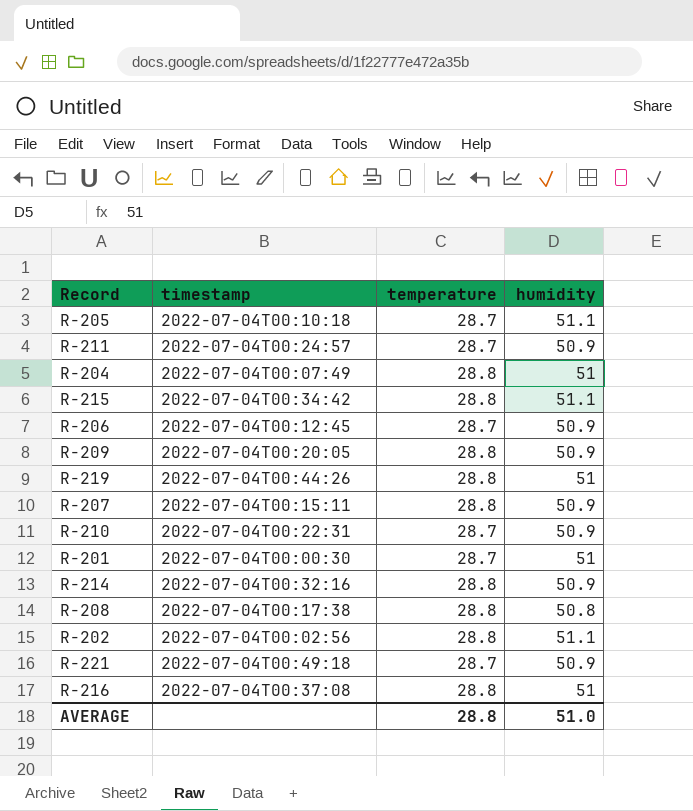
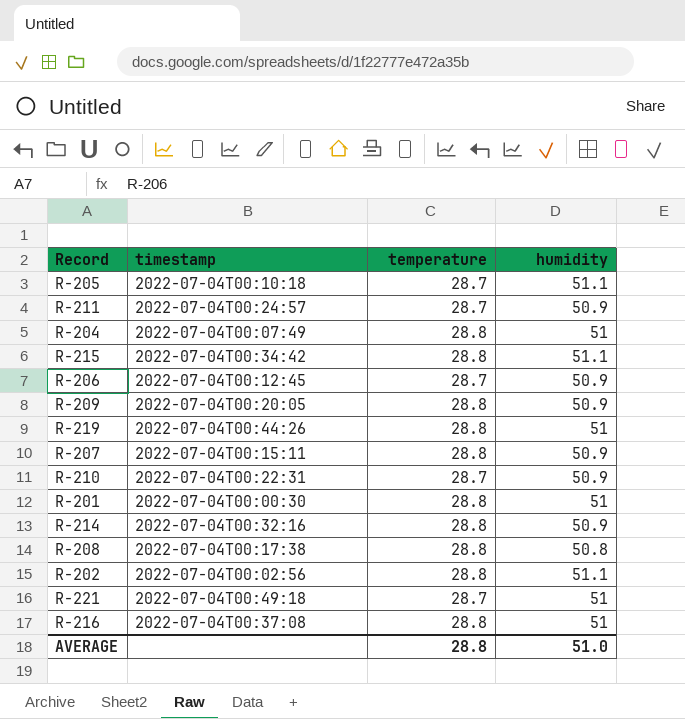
R-201 | temperature: 28.7 -> 28.8
R-221 | humidity: 50.9 -> 51

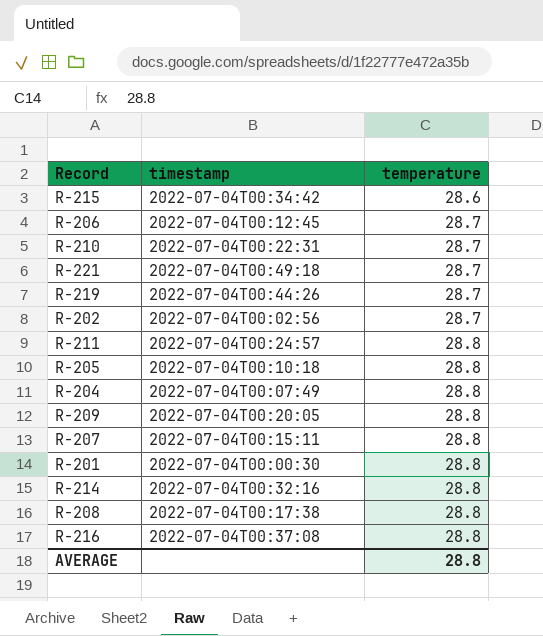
row order: none -> temperature ascending
column humidity | position: 4 -> none
R-215 | temperature: 28.8 -> 28.6
R-219 | temperature: 28.8 -> 28.7
R-202 | temperature: 28.8 -> 28.7
R-211 | temperature: 28.7 -> 28.8
R-205 | temperature: 28.7 -> 28.8

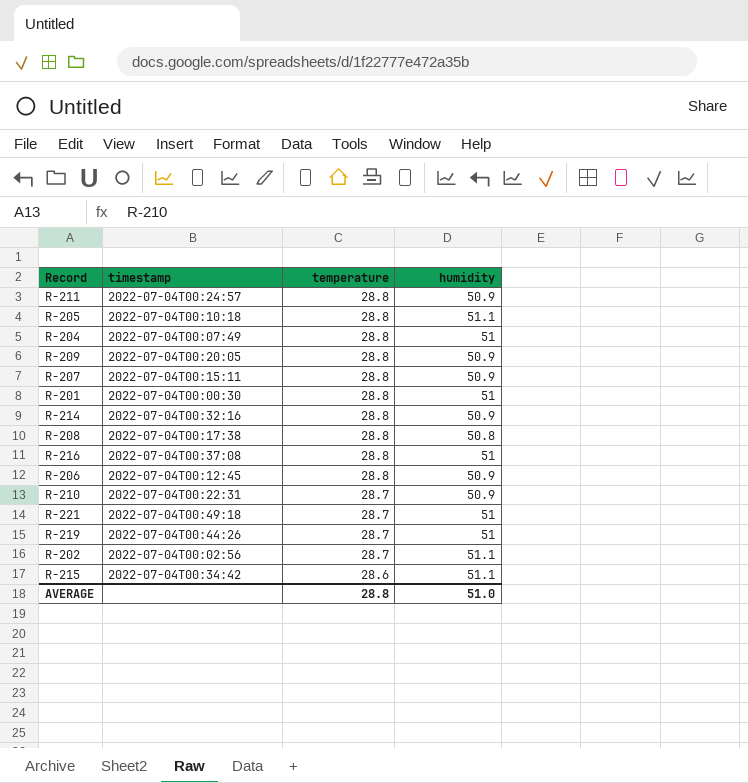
row order: temperature ascending -> temperature descending
column humidity | position: none -> 4
R-206 | temperature: 28.7 -> 28.8

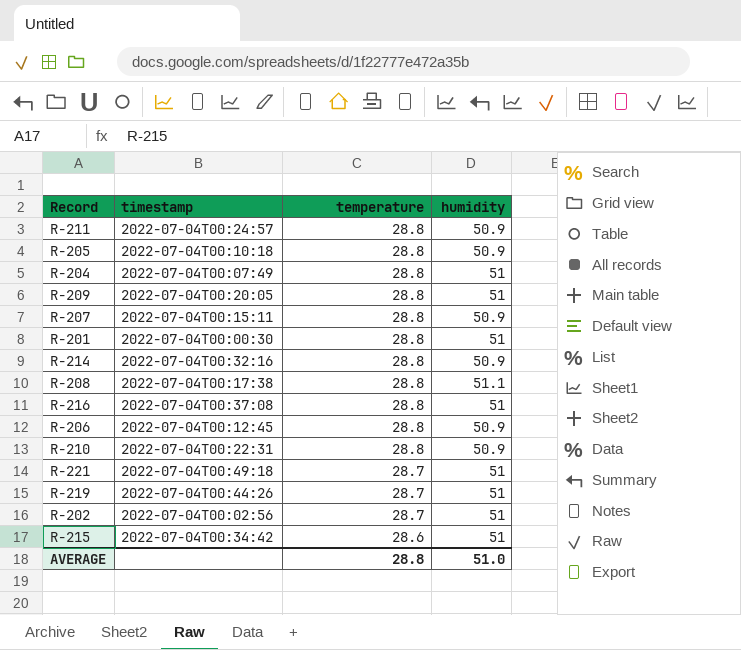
R-205 | humidity: 51.1 -> 50.9
R-209 | humidity: 50.9 -> 51
R-208 | humidity: 50.8 -> 51.1
R-210 | temperature: 28.7 -> 28.8
R-202 | humidity: 51.1 -> 51
R-215 | humidity: 51.1 -> 51

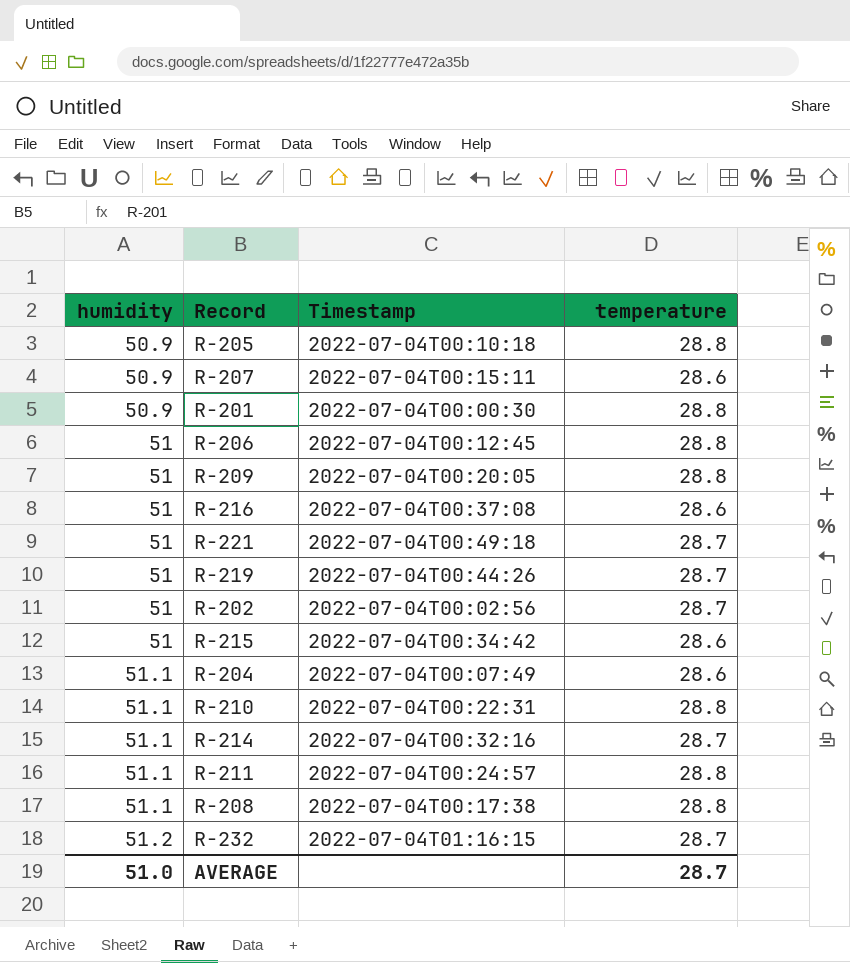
row order: temperature descending -> humidity ascending
column humidity | position: 4 -> 1
column name: timestamp -> Timestamp
R-207 | temperature: 28.8 -> 28.6
R-201 | humidity: 51 -> 50.9
R-206 | humidity: 50.9 -> 51
R-216 | temperature: 28.8 -> 28.6
R-204 | humidity: 51 -> 51.1
R-204 | temperature: 28.8 -> 28.6
R-210 | humidity: 50.9 -> 51.1
R-214 | humidity: 50.9 -> 51.1
R-214 | temperature: 28.8 -> 28.7
R-211 | humidity: 50.9 -> 51.1
row R-232: none -> 51.2 | 2022-07-04T01:16:15 | 28.7
AVERAGE | temperature: 28.8 -> 28.7

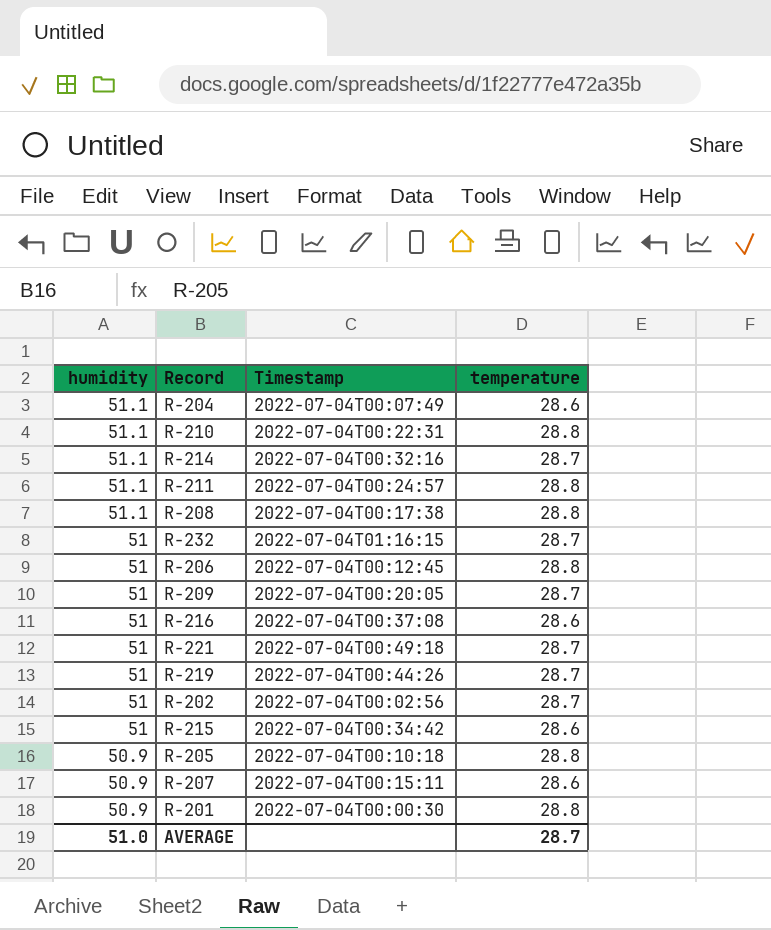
row order: humidity ascending -> humidity descending
R-232 | humidity: 51.2 -> 51
R-209 | temperature: 28.8 -> 28.7

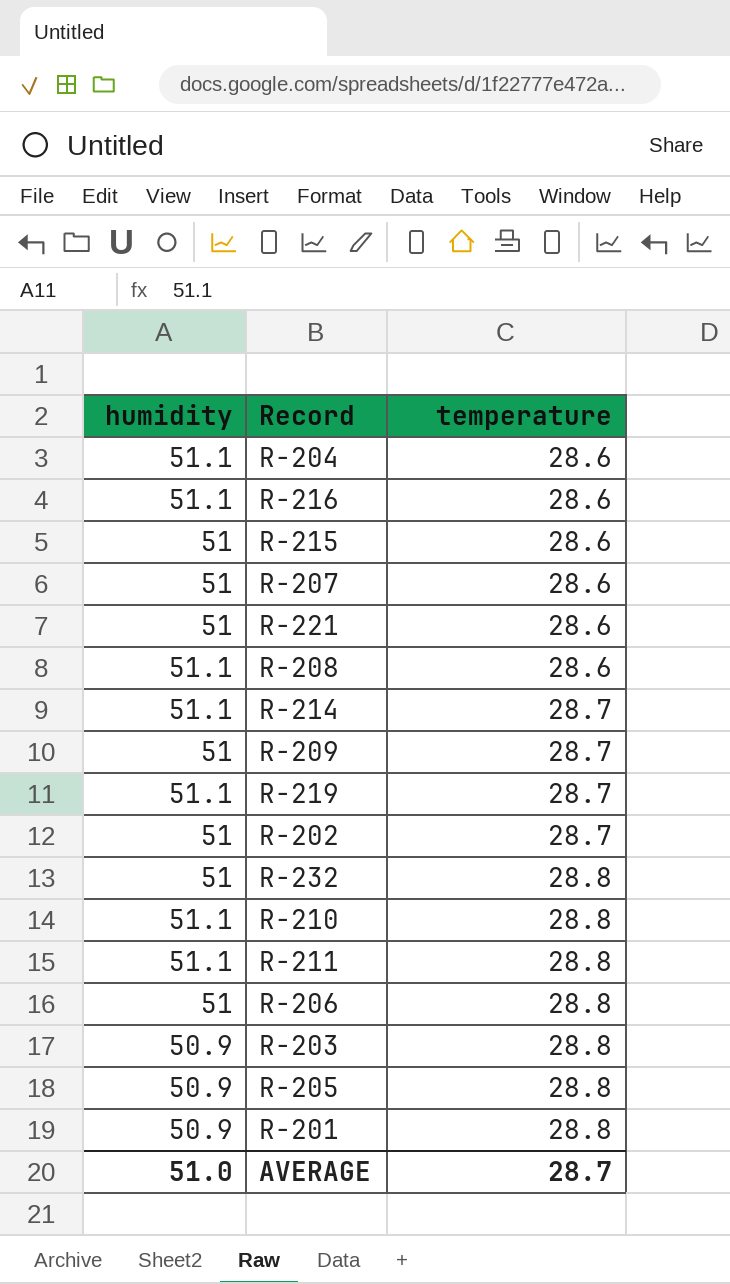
row order: humidity descending -> temperature ascending
column Timestamp | position: 3 -> none
R-216 | humidity: 51 -> 51.1
R-207 | humidity: 50.9 -> 51
R-221 | temperature: 28.7 -> 28.6
R-208 | temperature: 28.8 -> 28.6
R-219 | humidity: 51 -> 51.1
R-232 | temperature: 28.7 -> 28.8
row R-203: none -> 50.9 | 28.8

